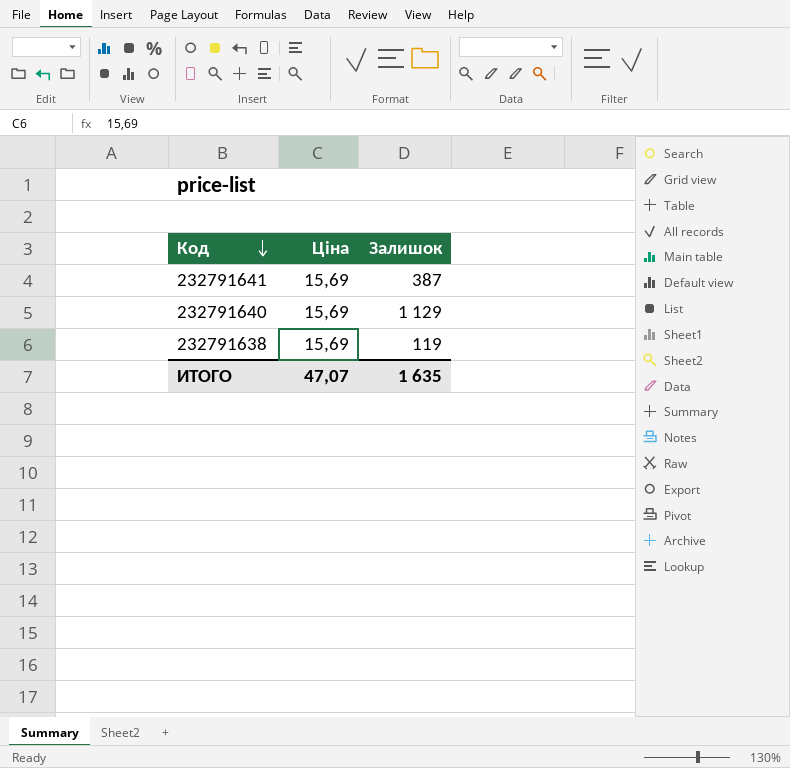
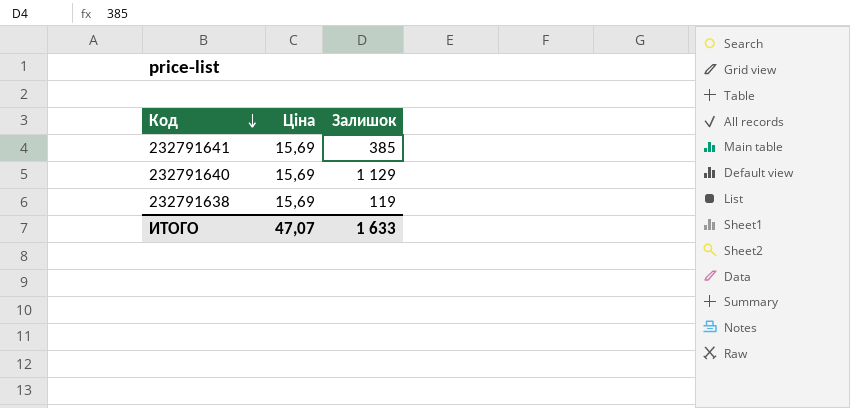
232791641 | Залишок: 387 -> 385
ИТОГО | Залишок: 1 635 -> 1 633

